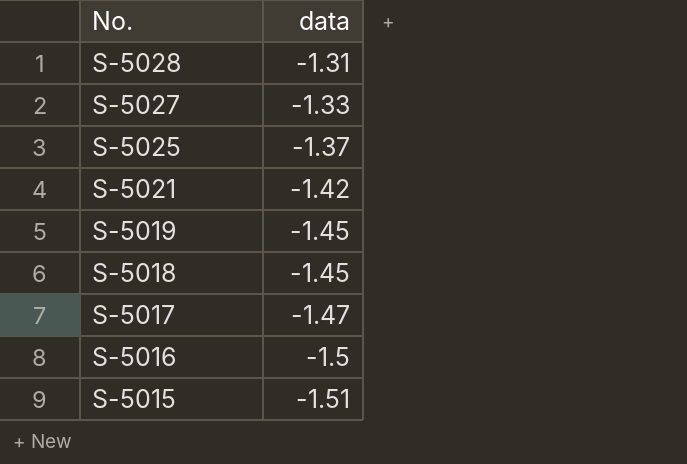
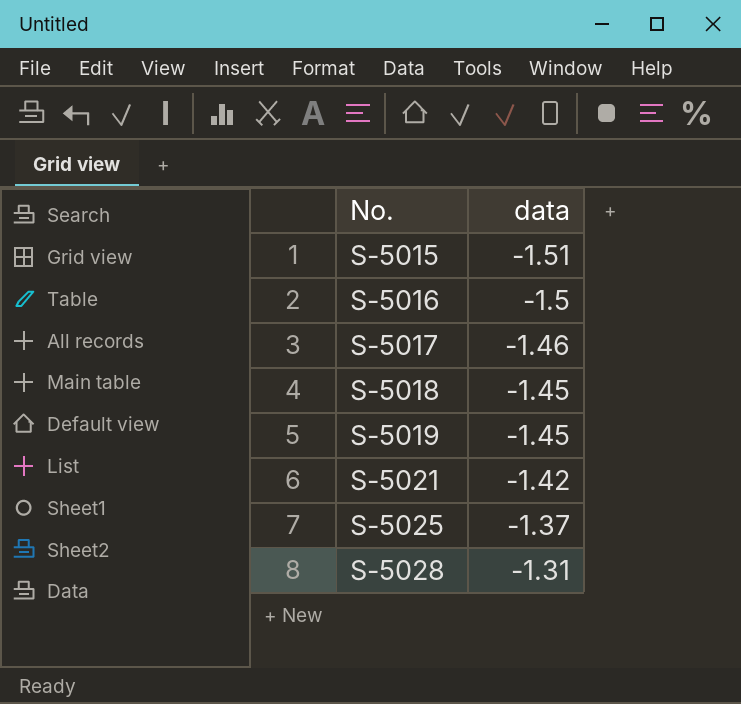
row order: No. descending -> No. ascending
row S-5027: -1.33 -> none
S-5017 | data: -1.47 -> -1.46

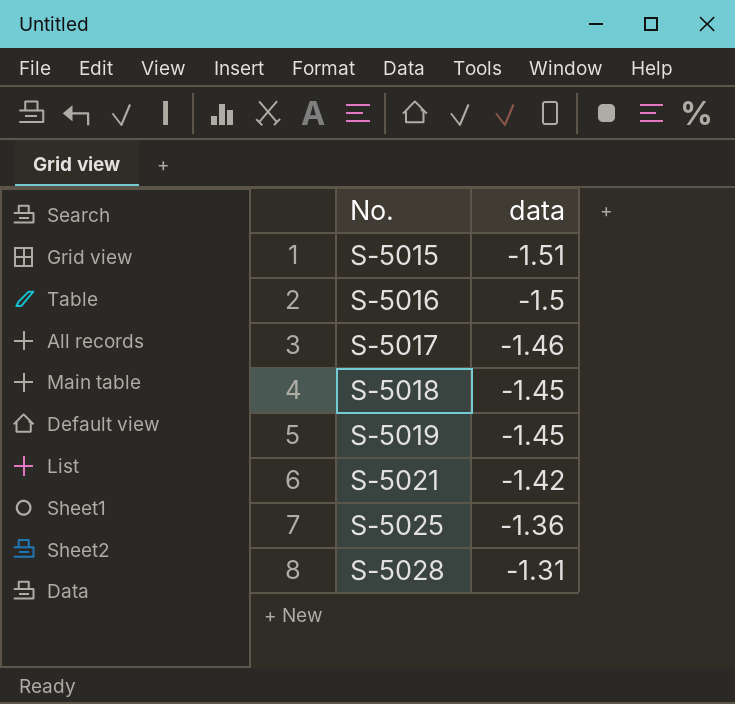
S-5025 | data: -1.37 -> -1.36

